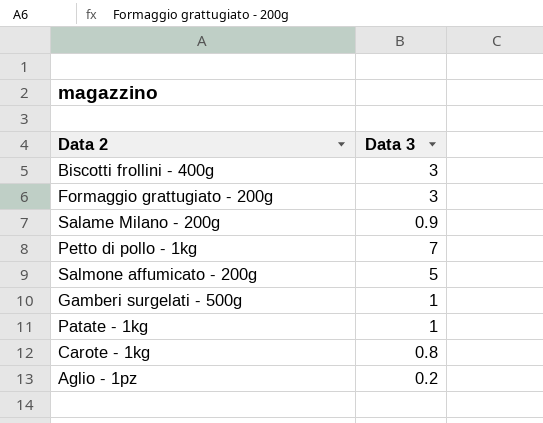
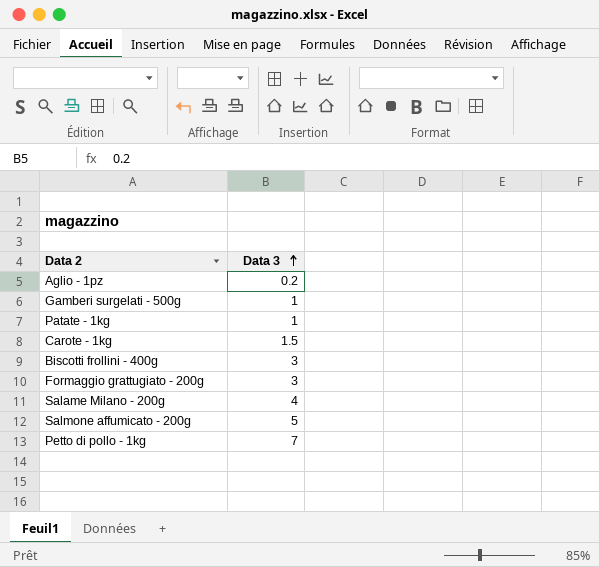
row order: none -> Data 3 ascending
Carote - 1kg | Data 3: 0.8 -> 1.5
Salame Milano - 200g | Data 3: 0.9 -> 4

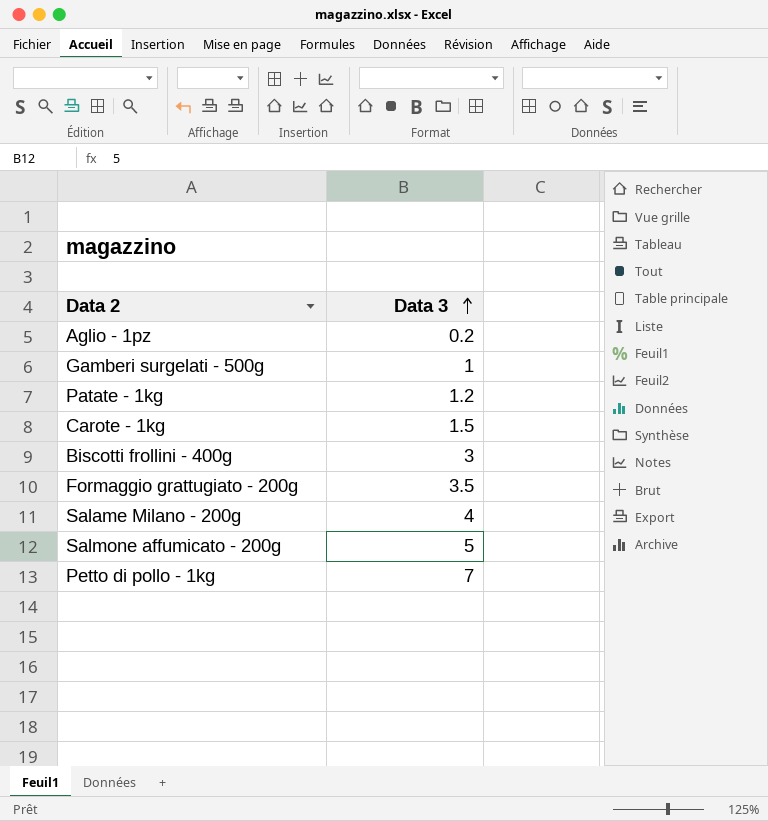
Patate - 1kg | Data 3: 1 -> 1.2
Formaggio grattugiato - 200g | Data 3: 3 -> 3.5

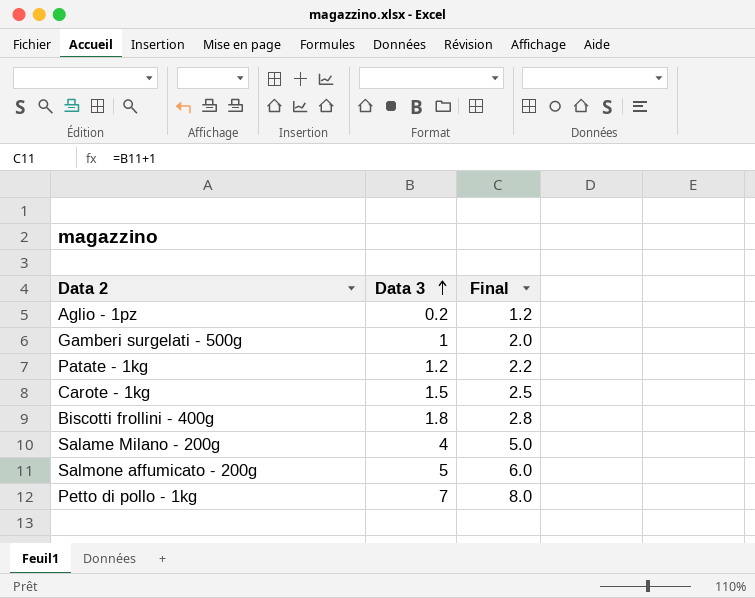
column Final | formula: none -> [Data 3] + 1
row Formaggio grattugiato - 200g: 3.5 -> none
Biscotti frollini - 400g | Data 3: 3 -> 1.8

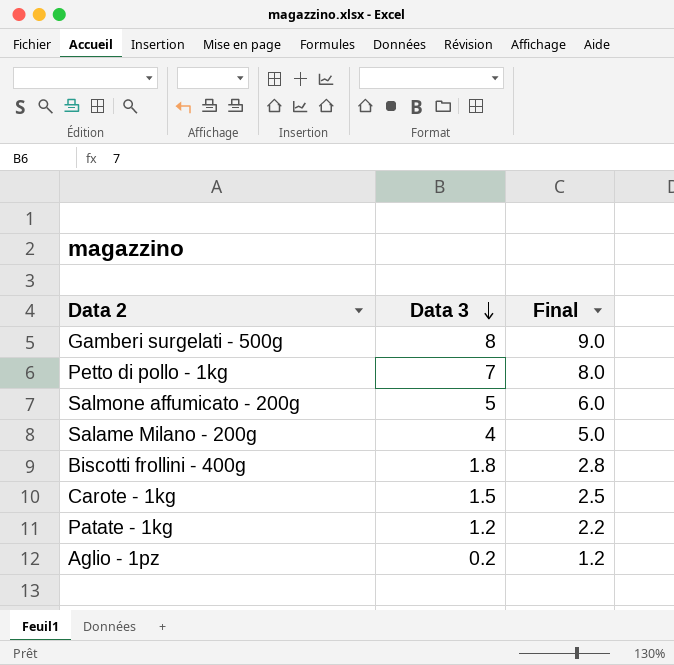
row order: Data 3 ascending -> Data 3 descending
Gamberi surgelati - 500g | Data 3: 1 -> 8
Gamberi surgelati - 500g | Final: 2.0 -> 9.0

